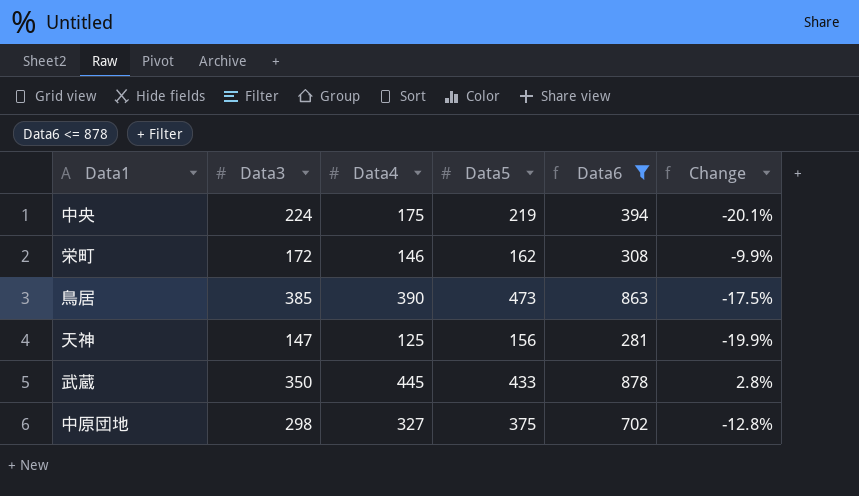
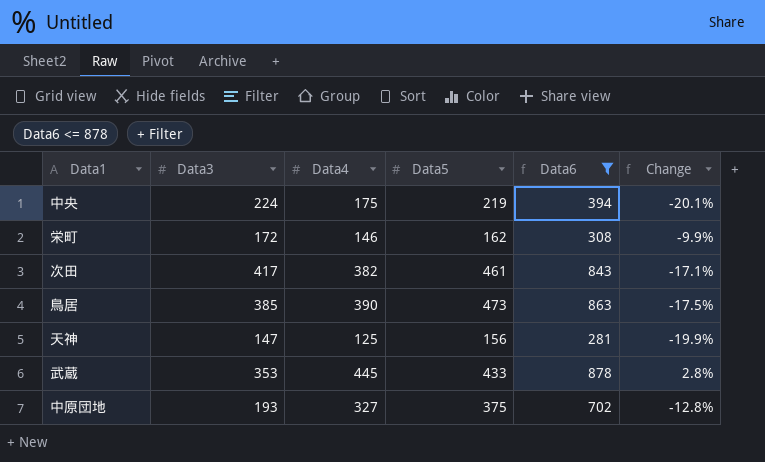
row 次田: none -> 417 | 382 | 461 | 843 | -17.1%
武蔵 | Data3: 350 -> 353
中原団地 | Data3: 298 -> 193

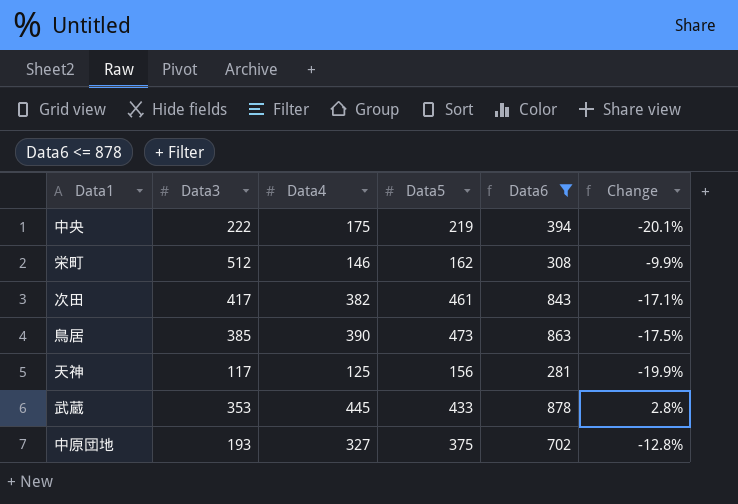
中央 | Data3: 224 -> 222
栄町 | Data3: 172 -> 512
天神 | Data3: 147 -> 117

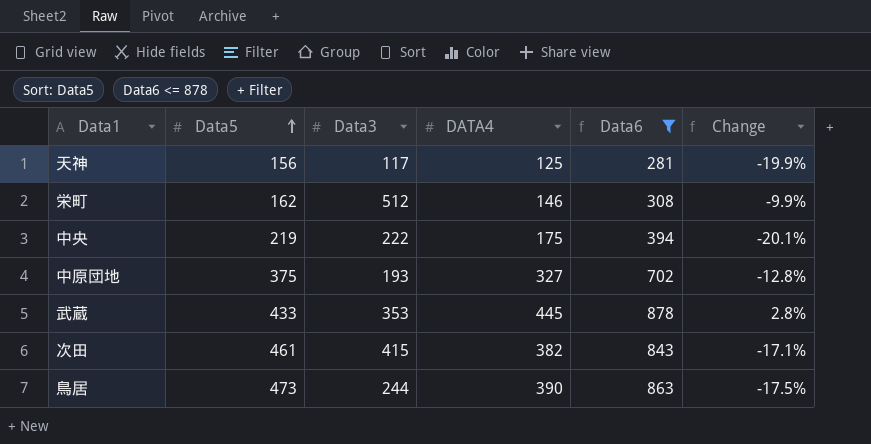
row order: none -> Data5 ascending
column Data5 | position: 4 -> 2
column name: Data4 -> DATA4
次田 | Data3: 417 -> 415
鳥居 | Data3: 385 -> 244

